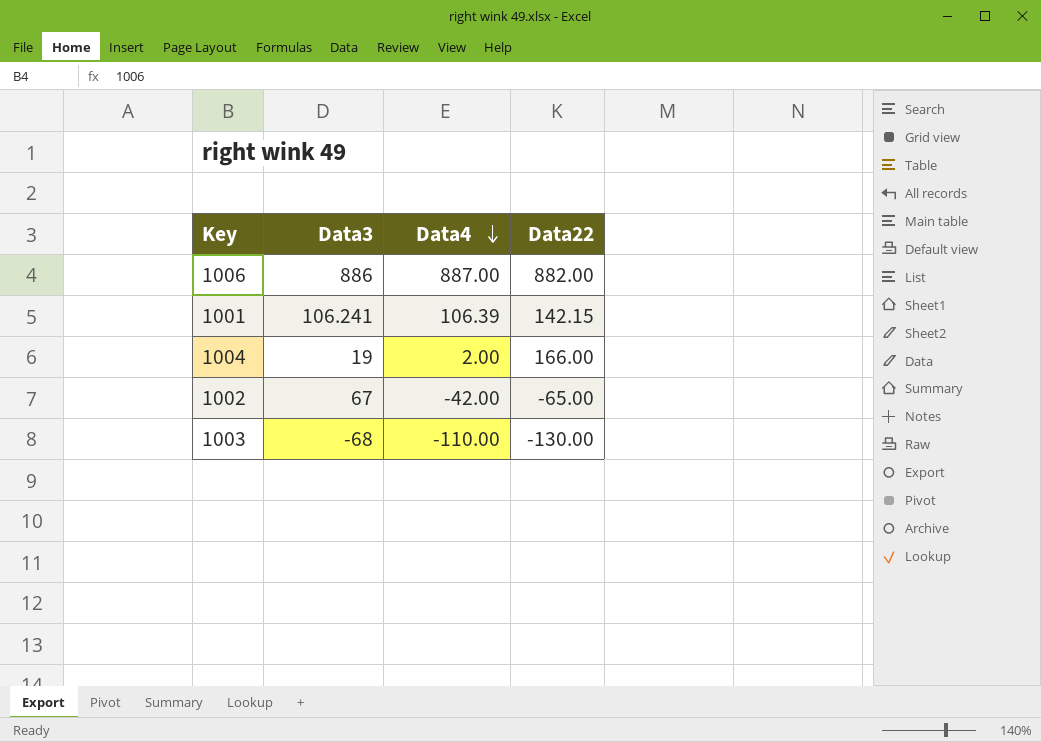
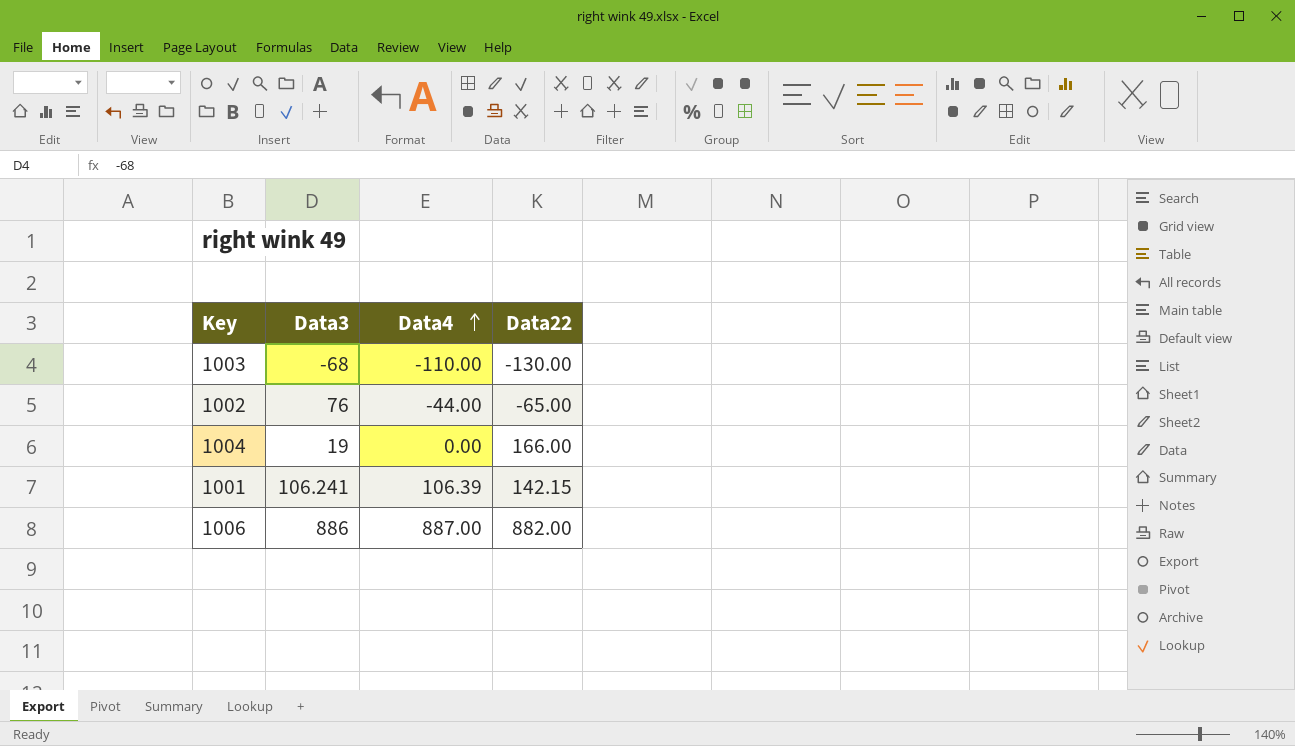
row order: Data4 descending -> Data4 ascending
1002 | Data3: 67 -> 76
1002 | Data4: -42.00 -> -44.00
1004 | Data4: 2.00 -> 0.00

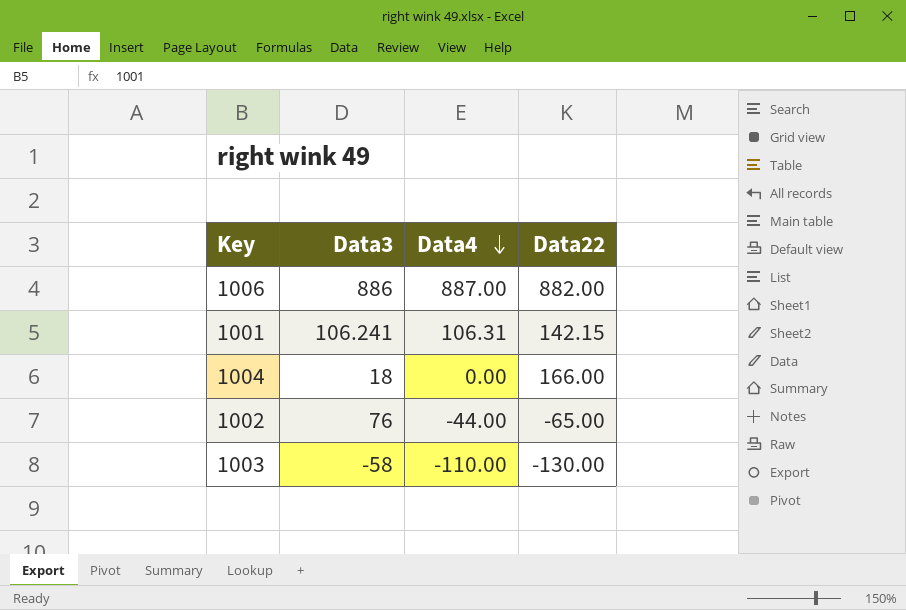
row order: Data4 ascending -> Data4 descending
1001 | Data4: 106.39 -> 106.31
1004 | Data3: 19 -> 18
1003 | Data3: -68 -> -58

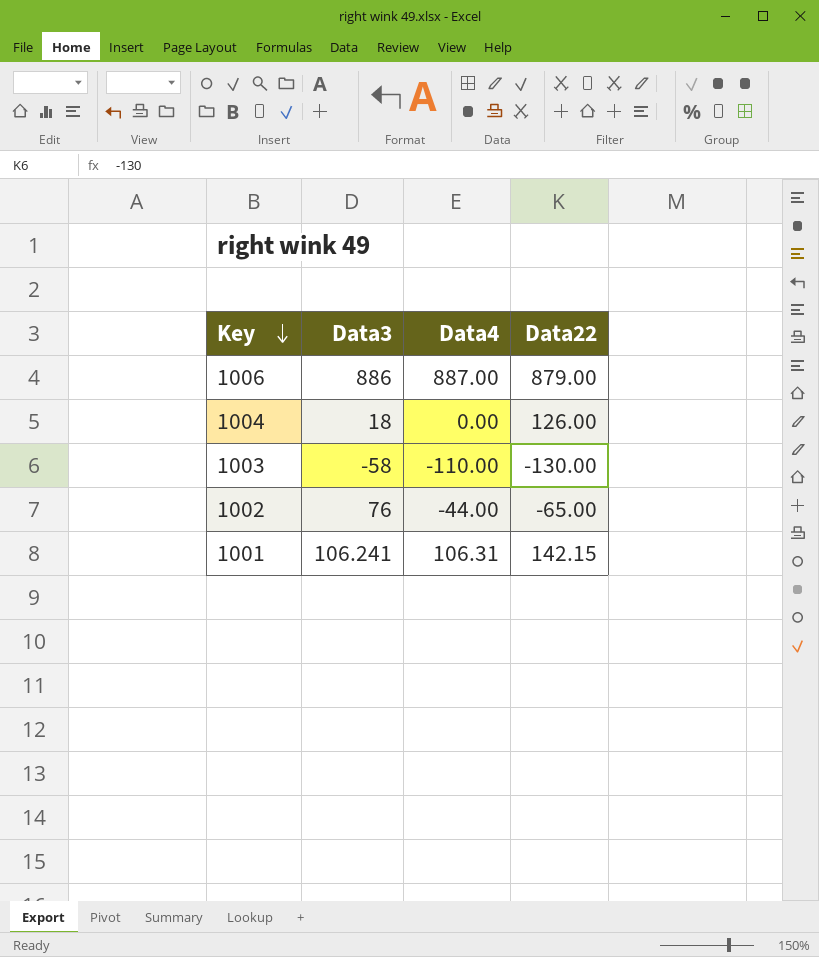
row order: Data4 descending -> Key descending
1006 | Data22: 882.00 -> 879.00
1004 | Data22: 166.00 -> 126.00

